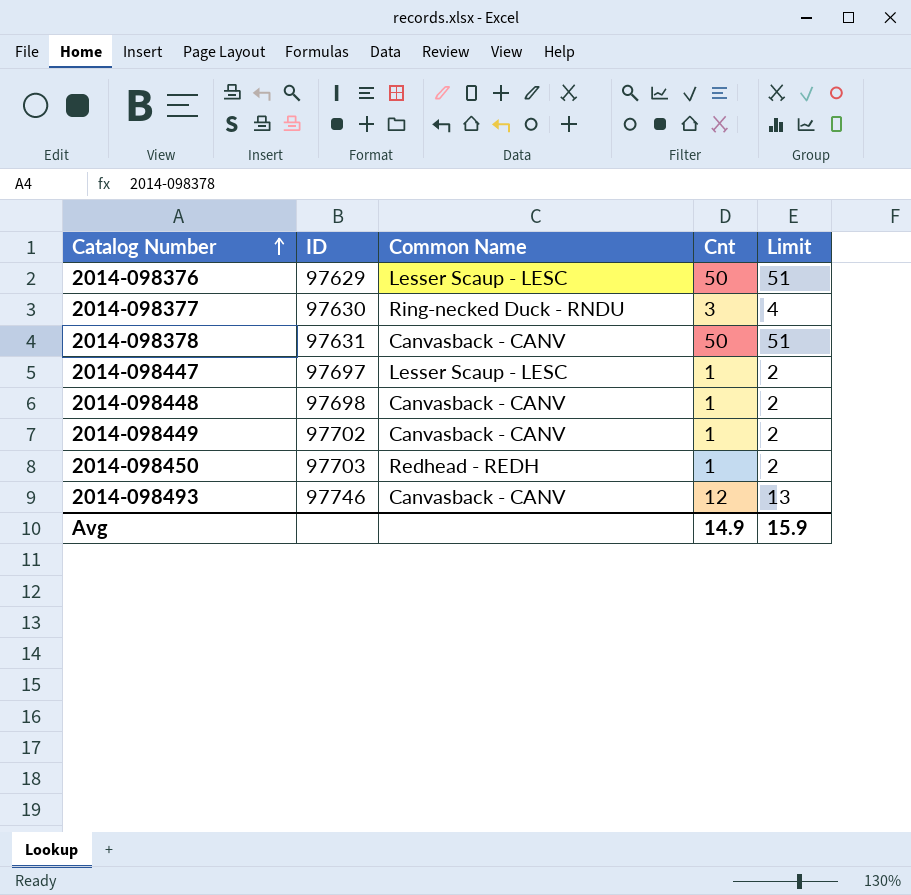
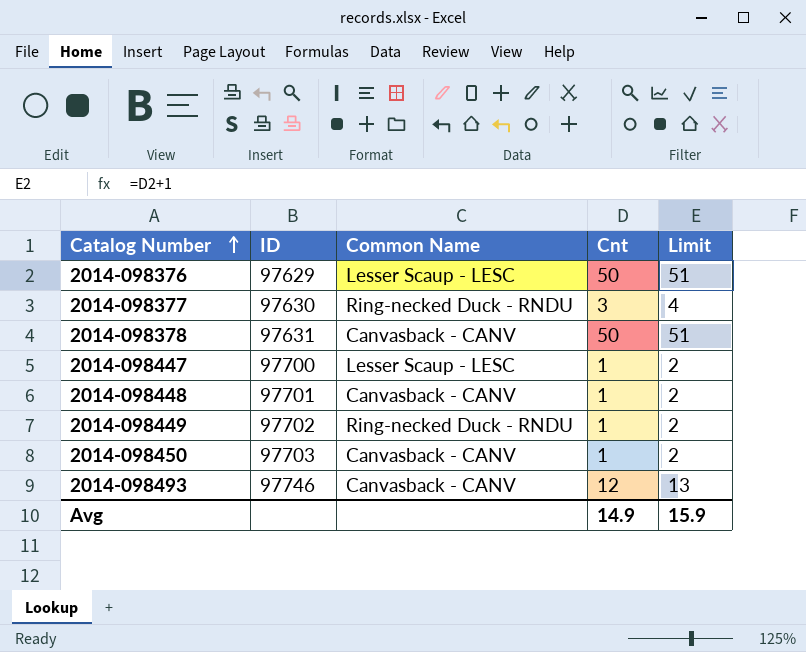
2014-098447 | ID: 97697 -> 97700
2014-098448 | ID: 97698 -> 97701
2014-098449 | Common Name: Canvasback - CANV -> Ring-necked Duck - RNDU
2014-098450 | Common Name: Redhead - REDH -> Canvasback - CANV

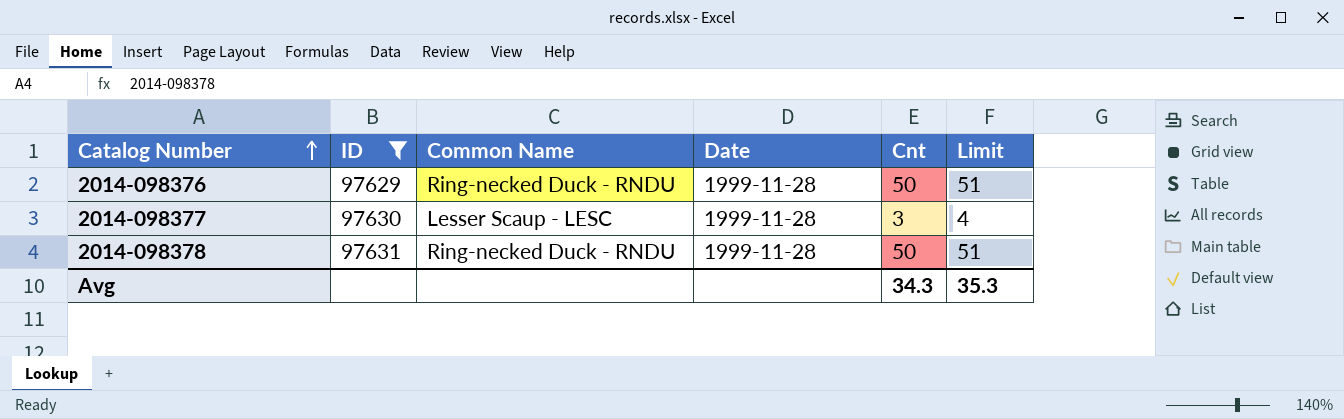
filter: none -> ID <= 97631
column Date | position: none -> 4
2014-098376 | Common Name: Lesser Scaup - LESC -> Ring-necked Duck - RNDU
2014-098377 | Common Name: Ring-necked Duck - RNDU -> Lesser Scaup - LESC
2014-098378 | Common Name: Canvasback - CANV -> Ring-necked Duck - RNDU
Avg | Cnt: 14.9 -> 34.3
Avg | Limit: 15.9 -> 35.3

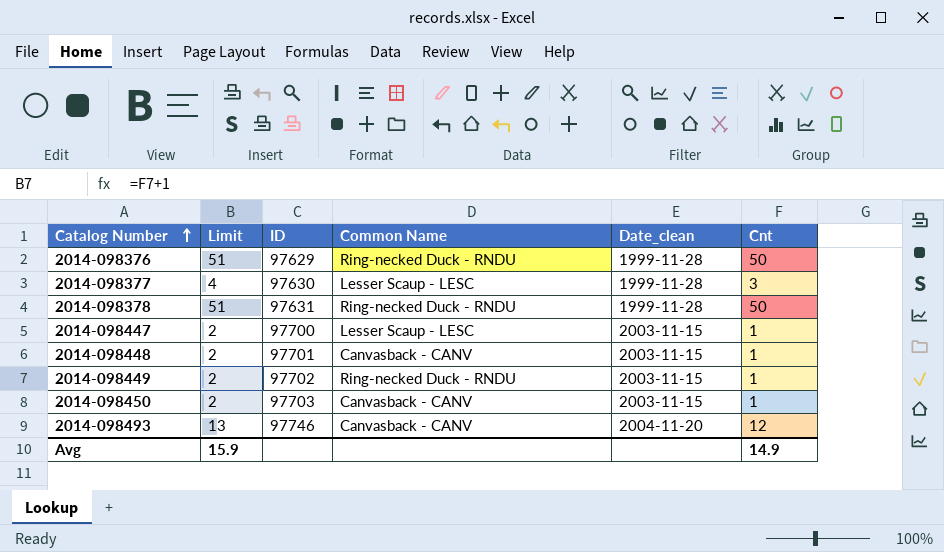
filter: ID <= 97631 -> none
column Limit | position: 6 -> 2
column name: Date -> Date_clean
Avg | Limit: 35.3 -> 15.9
Avg | Cnt: 34.3 -> 14.9

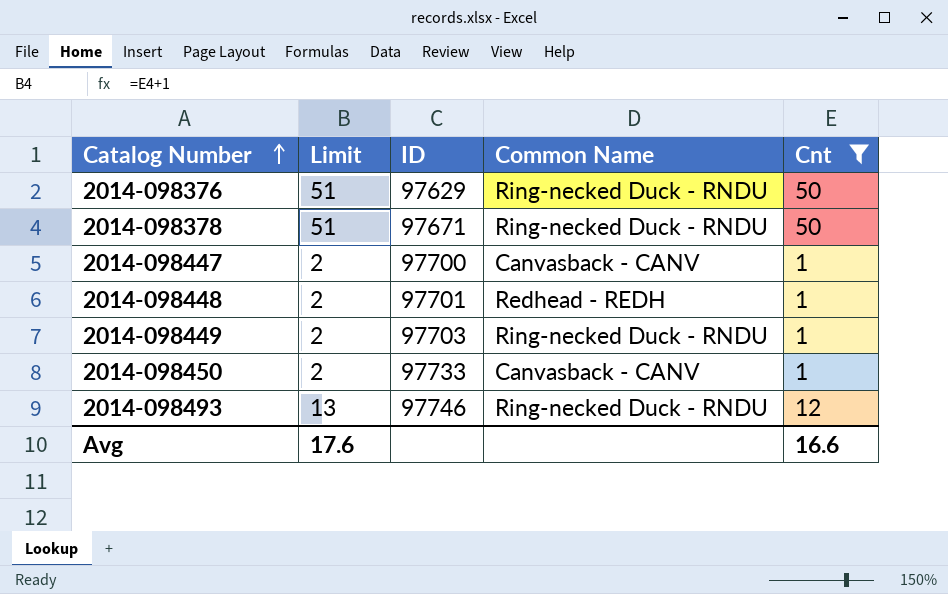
filter: none -> Cnt != 3
column Date_clean | position: 5 -> none
2014-098378 | ID: 97631 -> 97671
2014-098447 | Common Name: Lesser Scaup - LESC -> Canvasback - CANV
2014-098448 | Common Name: Canvasback - CANV -> Redhead - REDH
2014-098449 | ID: 97702 -> 97703
2014-098450 | ID: 97703 -> 97733
2014-098493 | Common Name: Canvasback - CANV -> Ring-necked Duck - RNDU
Avg | Limit: 15.9 -> 17.6
Avg | Cnt: 14.9 -> 16.6

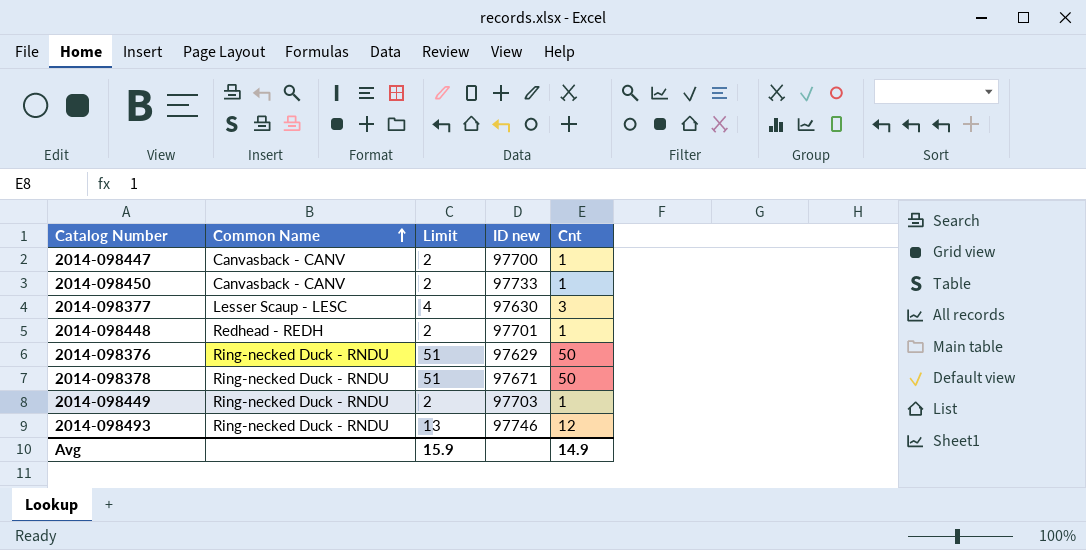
filter: Cnt != 3 -> none
row order: Catalog Number ascending -> Common Name ascending
column Common Name | position: 4 -> 2
column name: ID -> ID new
Avg | Limit: 17.6 -> 15.9
Avg | Cnt: 16.6 -> 14.9

